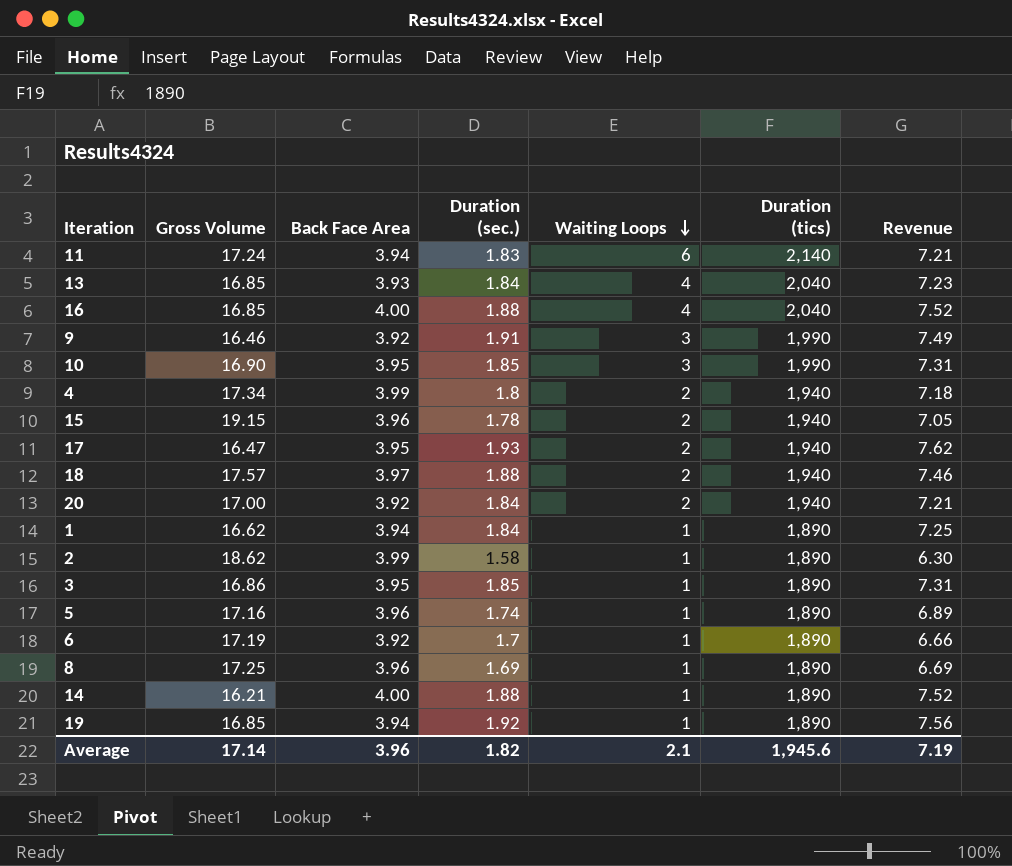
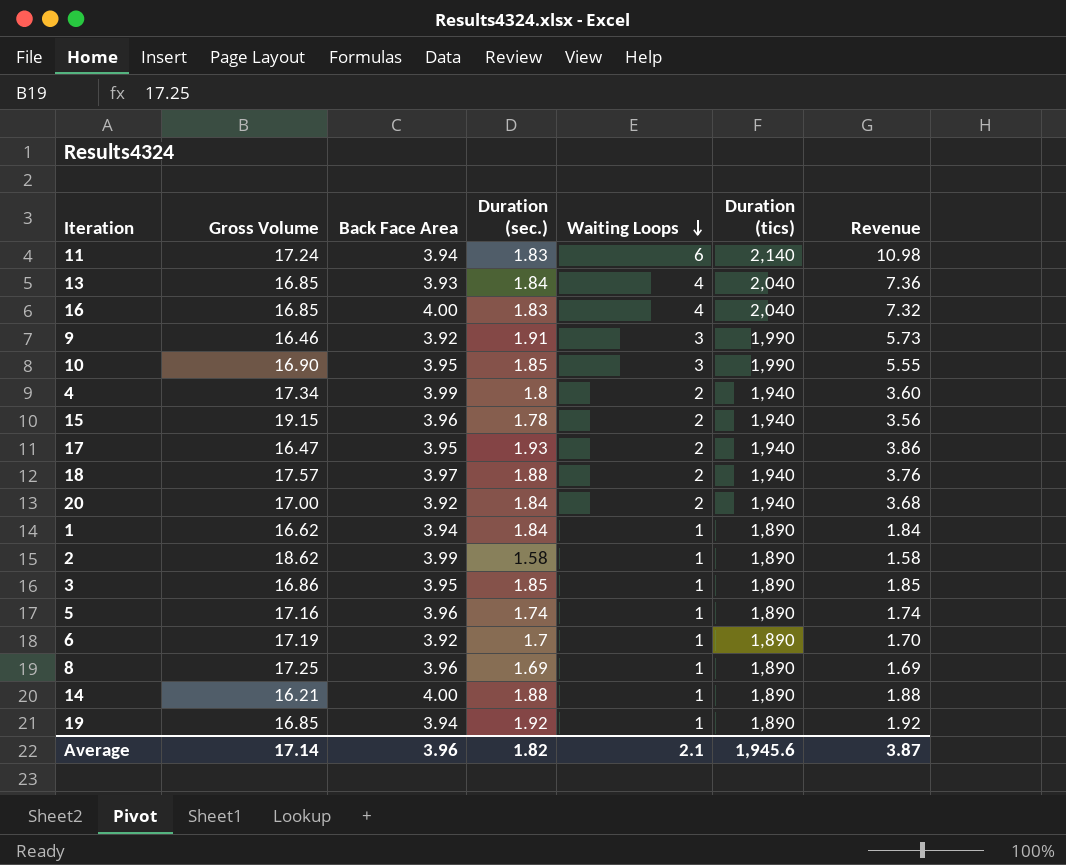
column Revenue | formula: [Back Face Area] * [Duration (sec.)] -> [Duration (sec.)] * [Waiting Loops]
16 | Duration (sec.): 1.88 -> 1.83
Average | Revenue: 7.19 -> 3.87

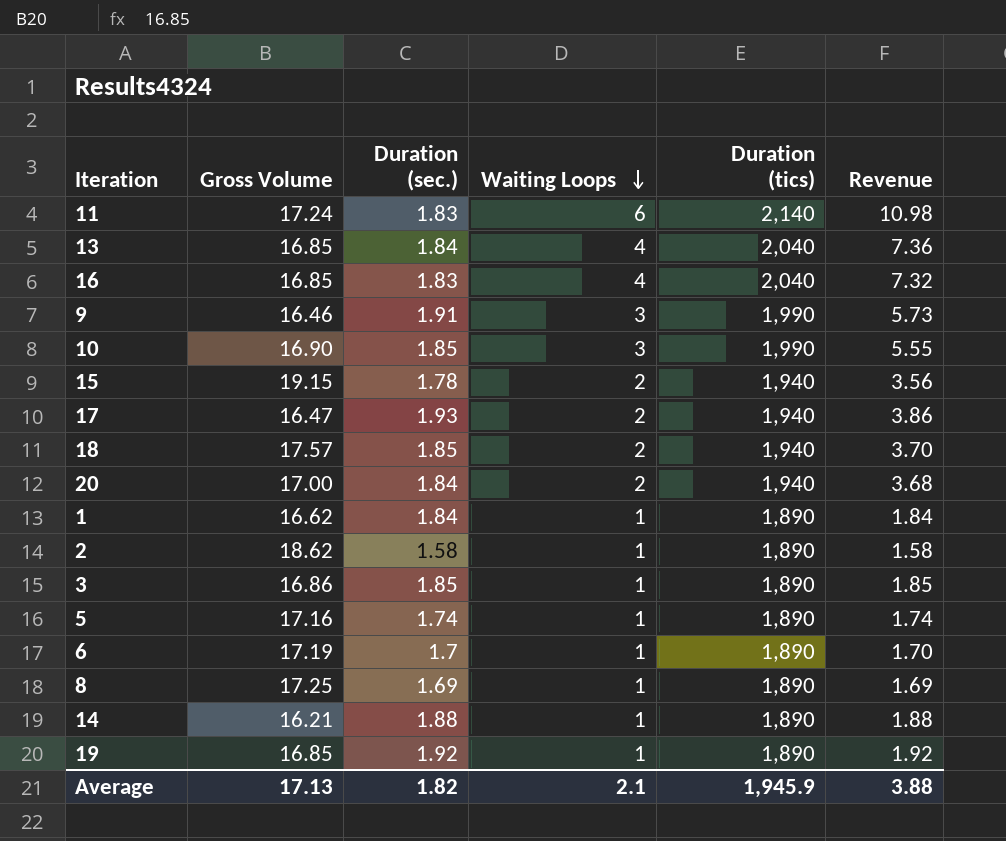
column Back Face Area | position: 3 -> none
row 4: 17.34 | 3.99 | 1.8 | 2 | 1,940 | 3.60 -> none
18 | Duration (sec.): 1.88 -> 1.85
18 | Revenue: 3.76 -> 3.70
Average | Gross Volume: 17.14 -> 17.13
Average | Duration (tics): 1,945.6 -> 1,945.9
Average | Revenue: 3.87 -> 3.88

